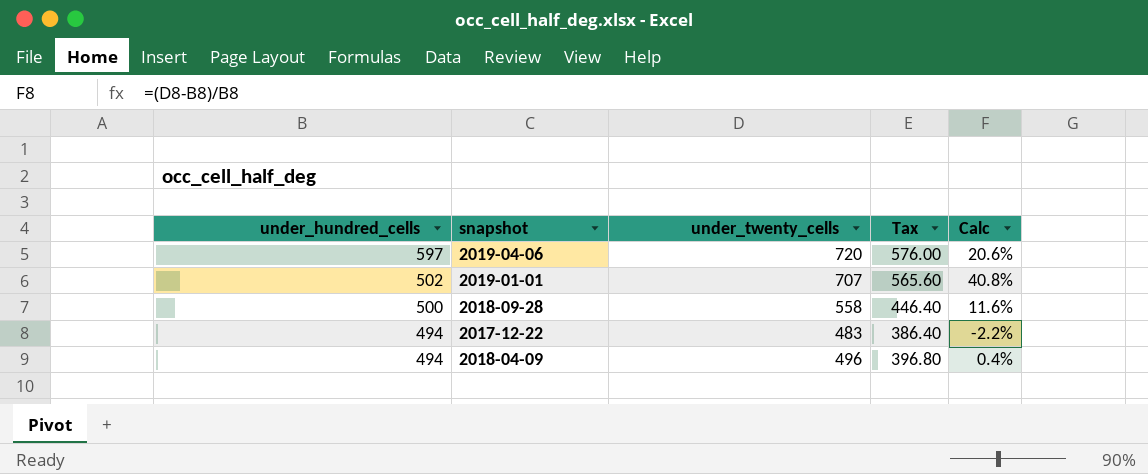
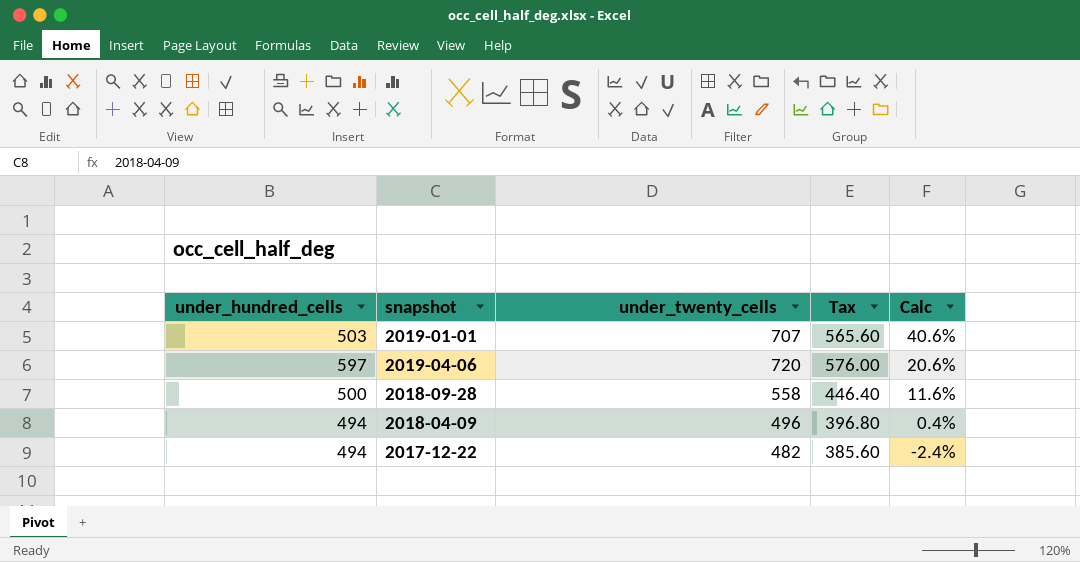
row order: under_hundred_cells descending -> Calc descending
2019-01-01 | under_hundred_cells: 502 -> 503
2019-01-01 | Calc: 40.8% -> 40.6%
2017-12-22 | under_twenty_cells: 483 -> 482
2017-12-22 | Tax: 386.40 -> 385.60
2017-12-22 | Calc: -2.2% -> -2.4%

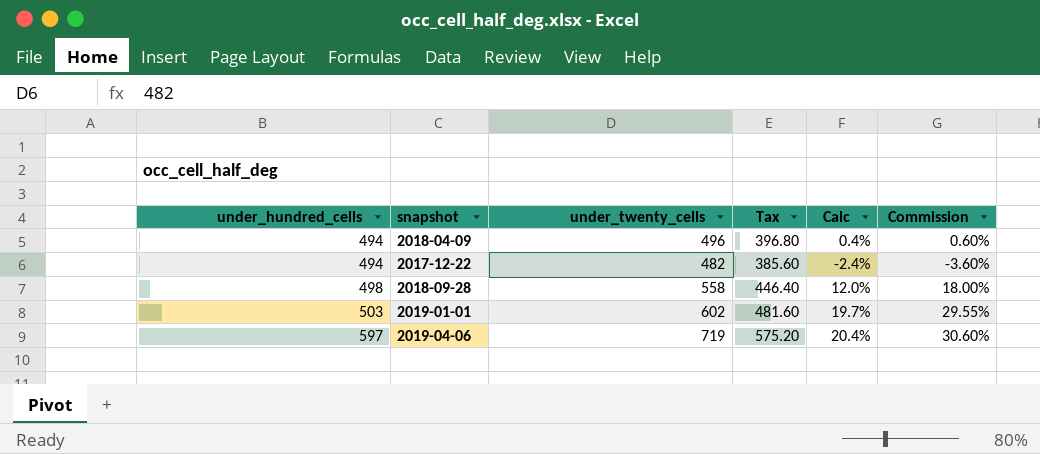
row order: Calc descending -> under_hundred_cells ascending
column Commission | formula: none -> [Calc] * 1.5
2018-09-28 | under_hundred_cells: 500 -> 498
2018-09-28 | Calc: 11.6% -> 12.0%
2019-01-01 | under_twenty_cells: 707 -> 602
2019-01-01 | Tax: 565.60 -> 481.60
2019-01-01 | Calc: 40.6% -> 19.7%
2019-04-06 | under_twenty_cells: 720 -> 719
2019-04-06 | Tax: 576.00 -> 575.20
2019-04-06 | Calc: 20.6% -> 20.4%

